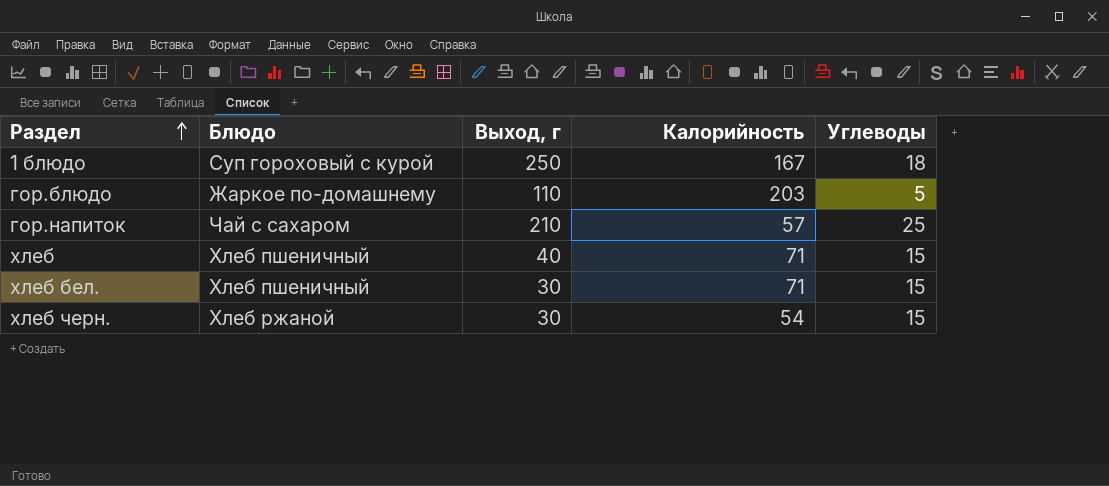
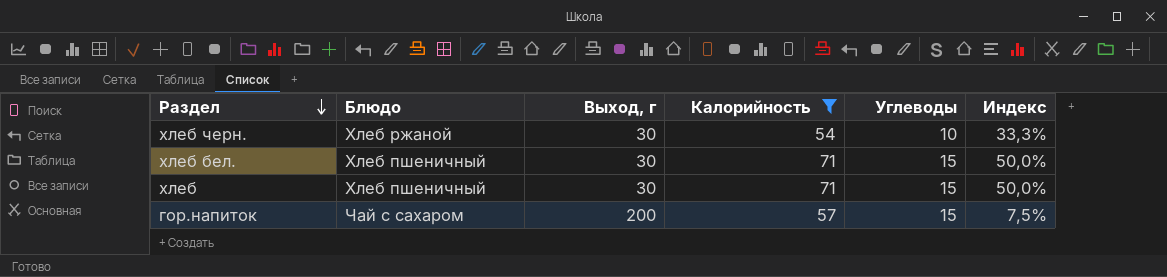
filter: none -> Калорийность <= 71
row order: Раздел ascending -> Раздел descending
column Индекс | formula: none -> [Углеводы] / [Выход, г]
хлеб черн. | Углеводы: 15 -> 10
хлеб | Выход, г: 40 -> 30
гор.напиток | Выход, г: 210 -> 200
гор.напиток | Углеводы: 25 -> 15

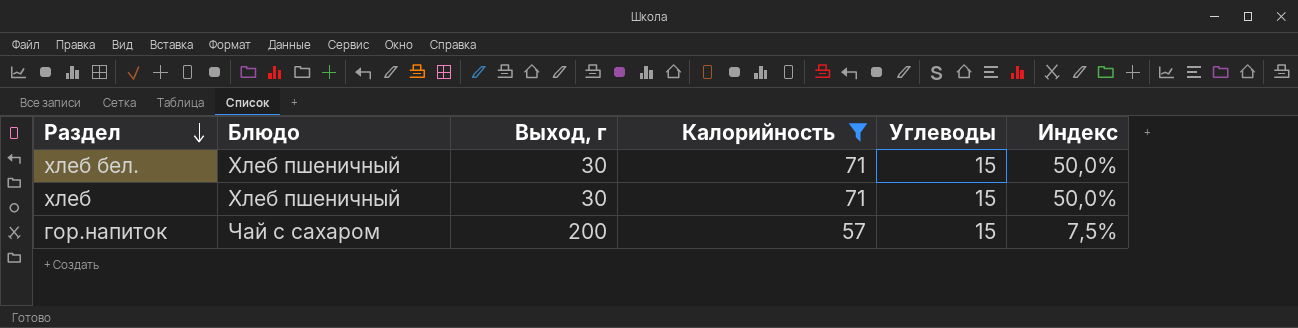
row хлеб черн.: Хлеб ржаной | 30 | 54 | 10 | 33,3% -> none

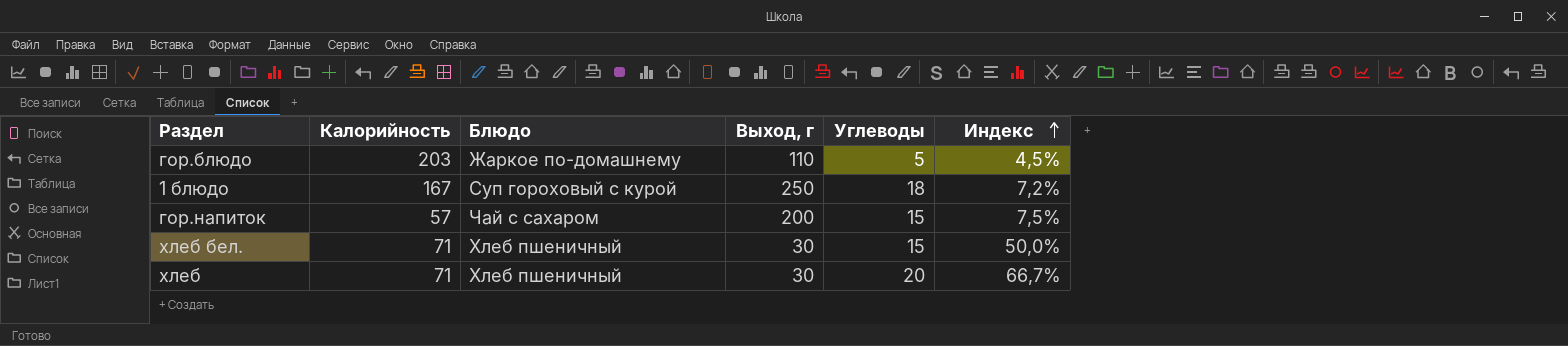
filter: Калорийность <= 71 -> none
row order: Раздел descending -> Индекс ascending
column Калорийность | position: 4 -> 2
хлеб | Углеводы: 15 -> 20
хлеб | Индекс: 50,0% -> 66,7%

